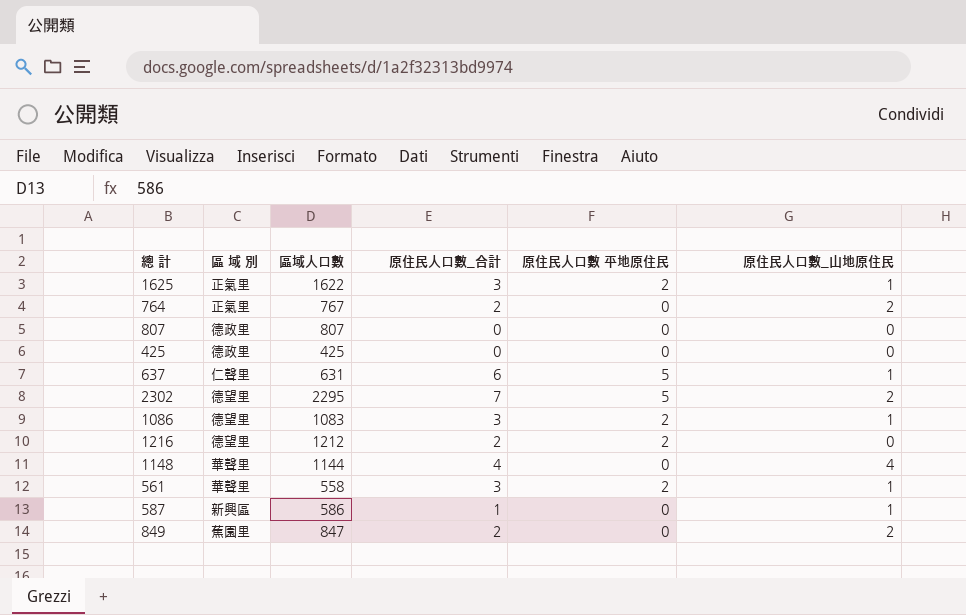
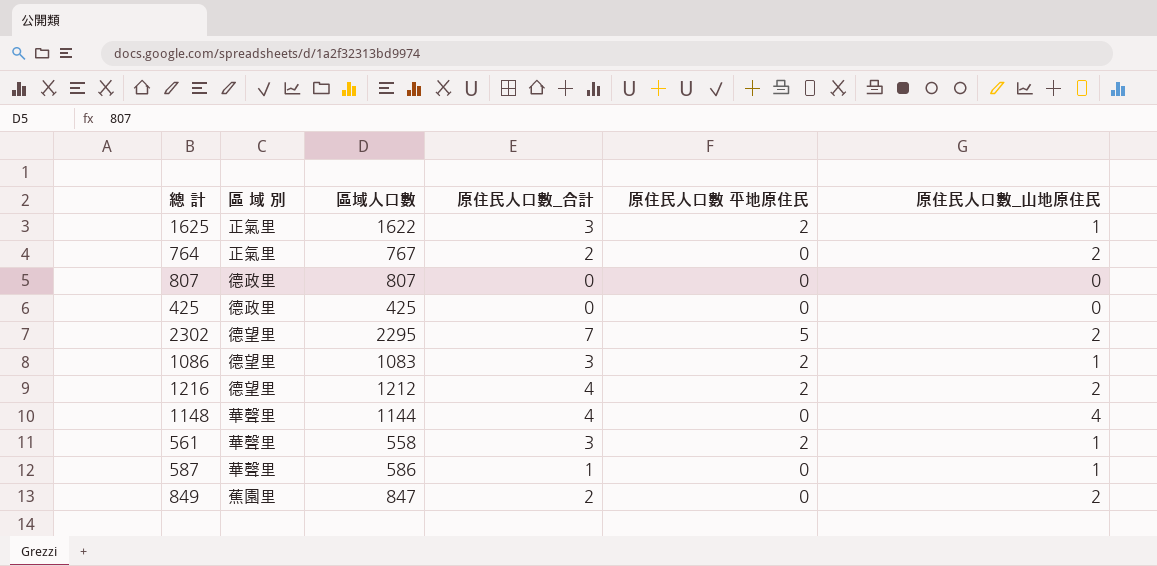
row 637: 仁聲里 | 631 | 6 | 5 | 1 -> none
1216 | 原住民人口數_合計: 2 -> 4
1216 | 原住民人口數_山地原住民: 0 -> 2
587 | 區 域 別: 新興區 -> 華聲里

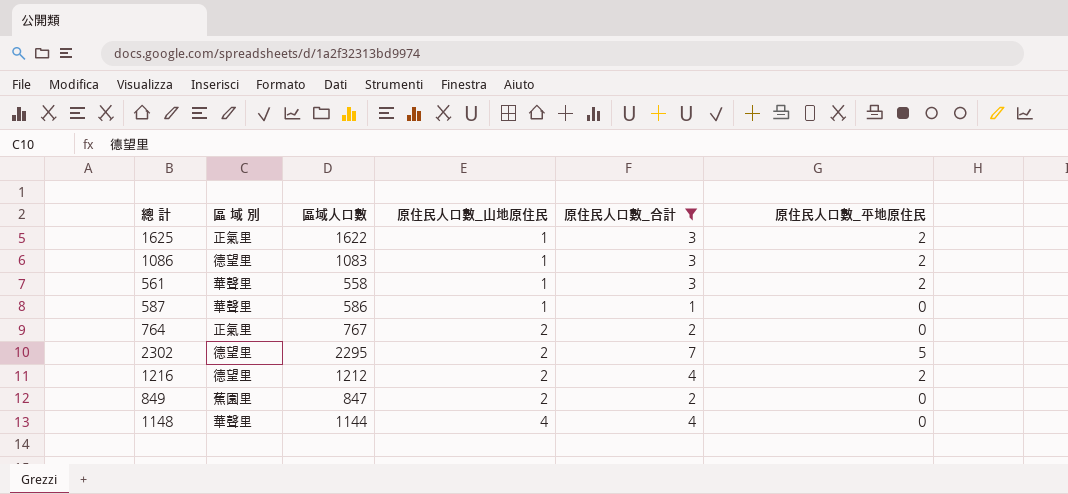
filter: none -> 原住民人口數_合計 != 0
row order: none -> 原住民人口數_山地原住民 ascending
column 原住民人口數_山地原住民 | position: 6 -> 4
column name: 原住民人口數 平地原住民 -> 原住民人口數_平地原住民

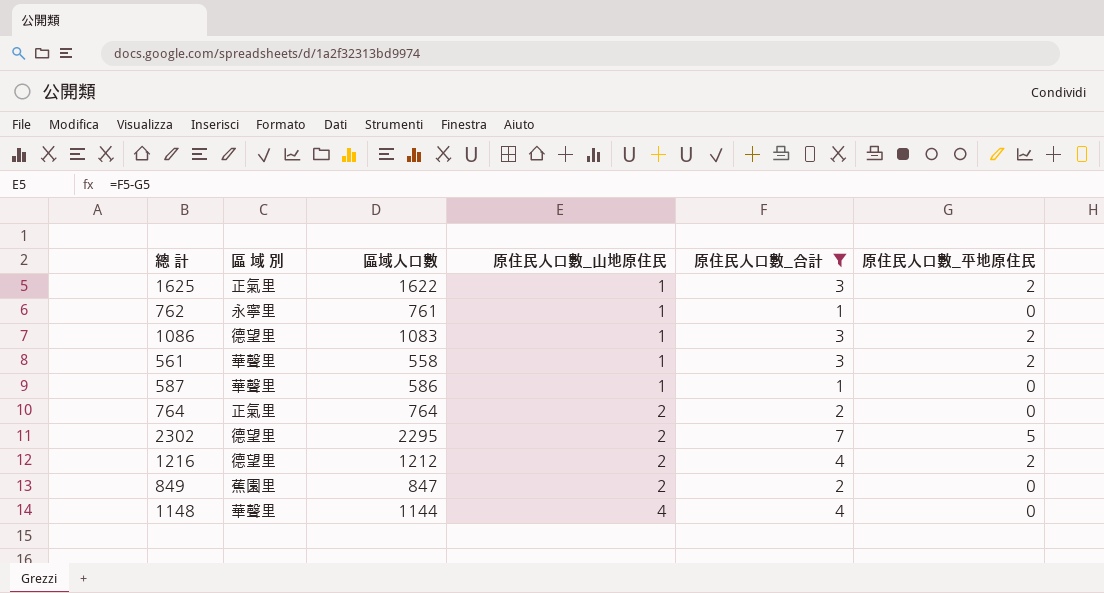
row 762: none -> 永寧里 | 761 | 1 | 1 | 0
764 | 區域人口數: 767 -> 764

